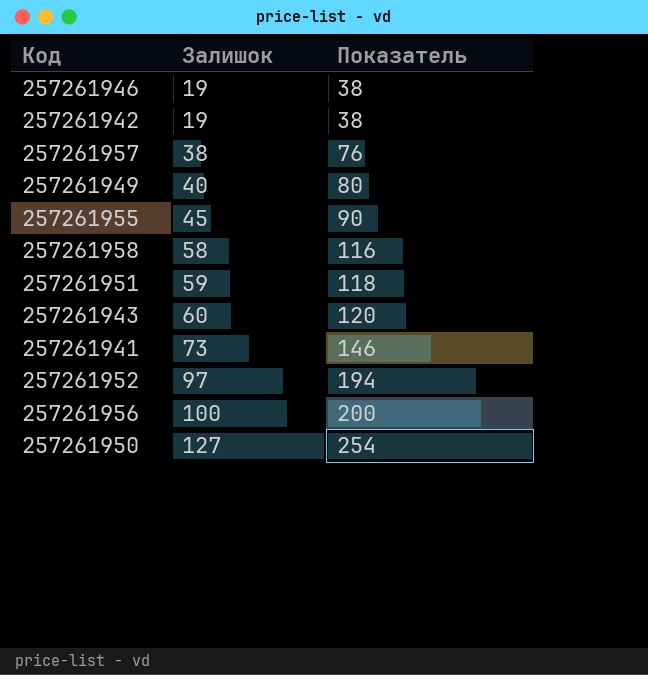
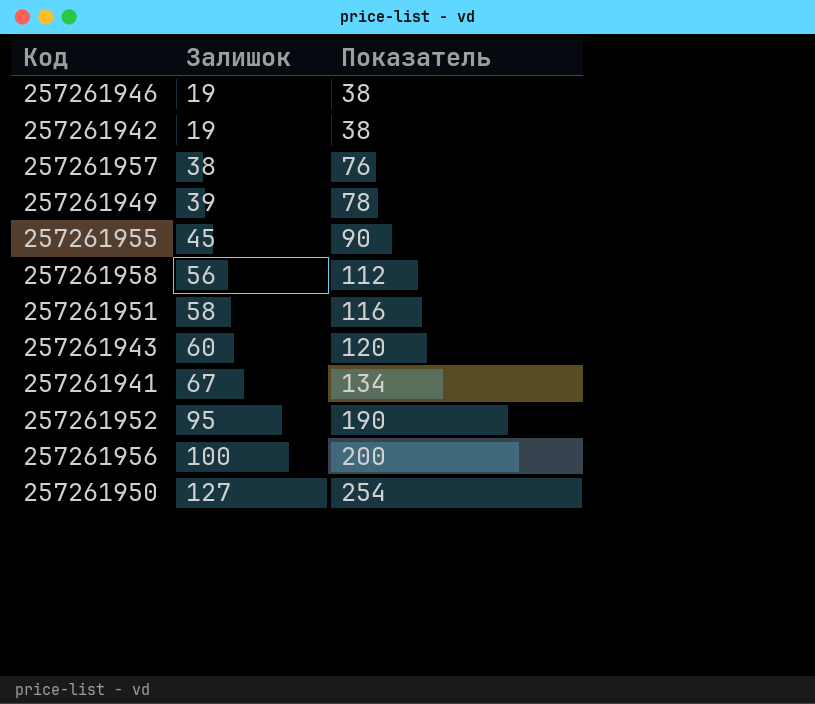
257261949 | Залишок: 40 -> 39
257261949 | Показатель: 80 -> 78
257261958 | Залишок: 58 -> 56
257261958 | Показатель: 116 -> 112
257261951 | Залишок: 59 -> 58
257261951 | Показатель: 118 -> 116
257261941 | Залишок: 73 -> 67
257261941 | Показатель: 146 -> 134
257261952 | Залишок: 97 -> 95
257261952 | Показатель: 194 -> 190

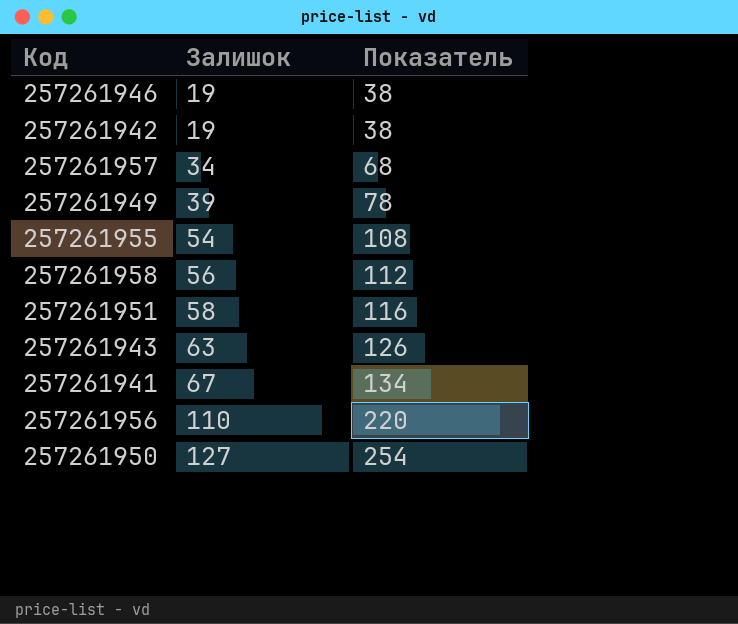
row 257261952: 95 | 190 -> none
257261957 | Залишок: 38 -> 34
257261957 | Показатель: 76 -> 68
257261955 | Залишок: 45 -> 54
257261955 | Показатель: 90 -> 108
257261943 | Залишок: 60 -> 63
257261943 | Показатель: 120 -> 126
257261956 | Залишок: 100 -> 110
257261956 | Показатель: 200 -> 220

